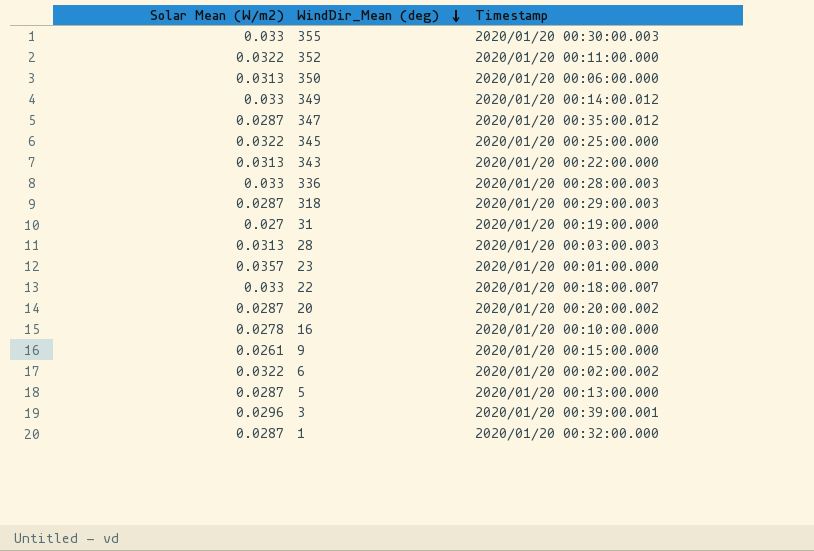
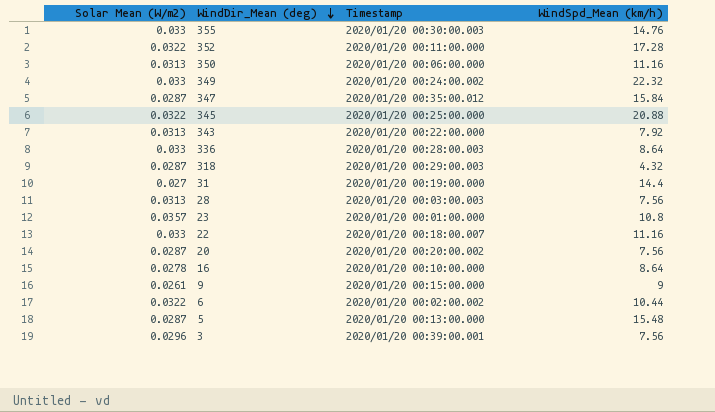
column WindSpd_Mean (km/h) | position: none -> 4
row 1: 0.0287 | 2020/01/20 00:32:00.000 -> none
349 | Timestamp: 2020/01/20 00:14:00.012 -> 2020/01/20 00:24:00.002

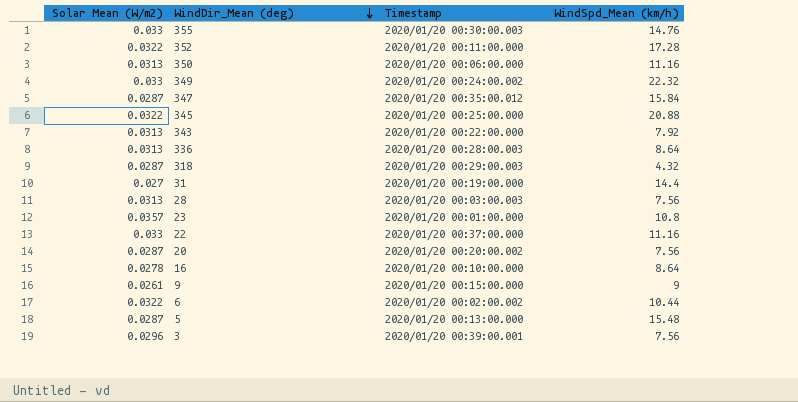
336 | Solar Mean (W/m2): 0.033 -> 0.0313
22 | Timestamp: 2020/01/20 00:18:00.007 -> 2020/01/20 00:37:00.000

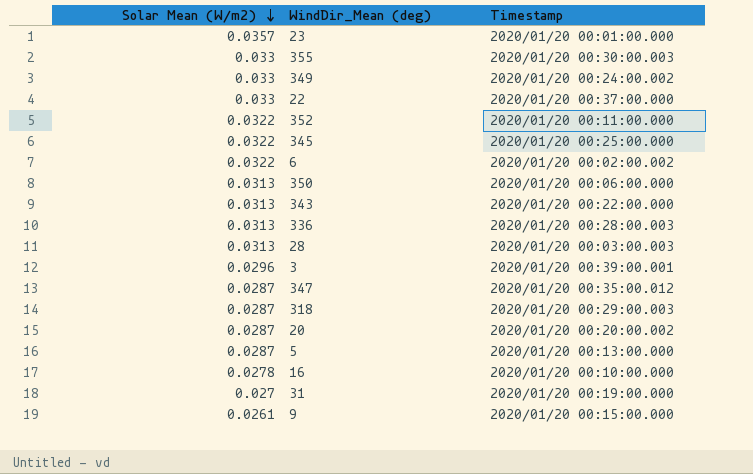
row order: WindDir_Mean (deg) descending -> Solar Mean (W/m2) descending
column WindSpd_Mean (km/h) | position: 4 -> none

